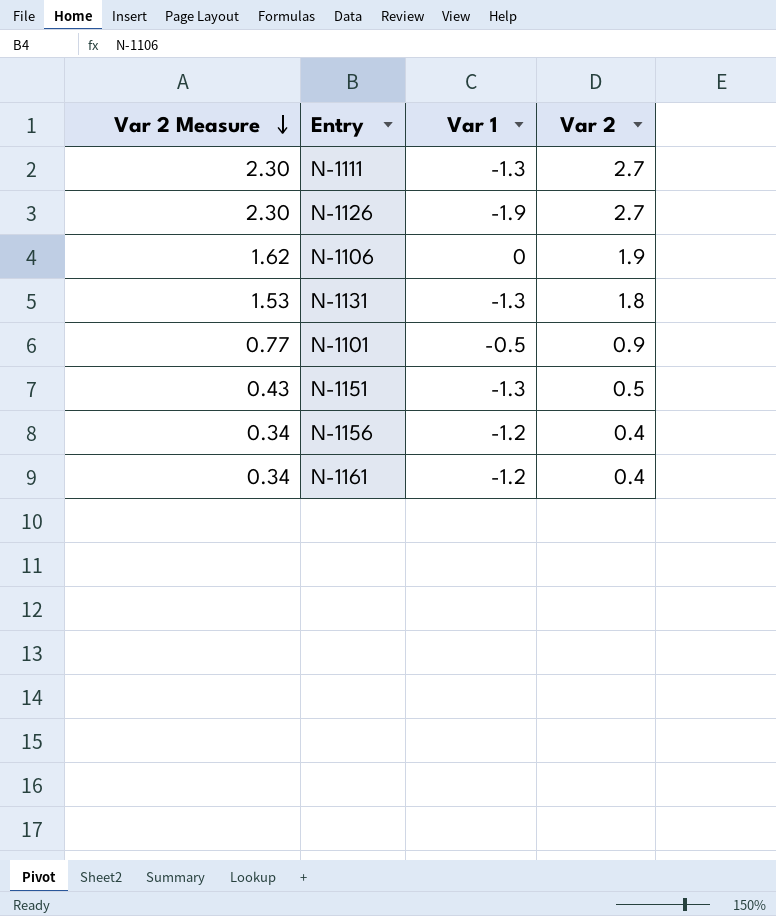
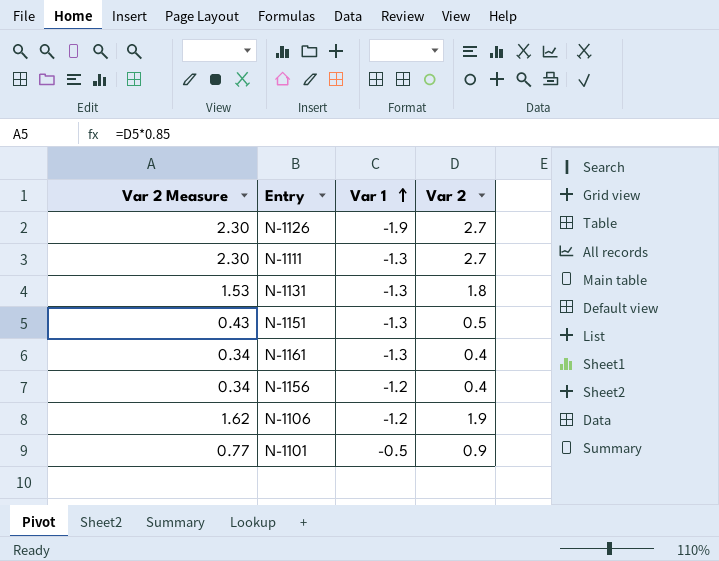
row order: Var 2 Measure descending -> Var 1 ascending
N-1161 | Var 1: -1.2 -> -1.3
N-1106 | Var 1: 0 -> -1.2

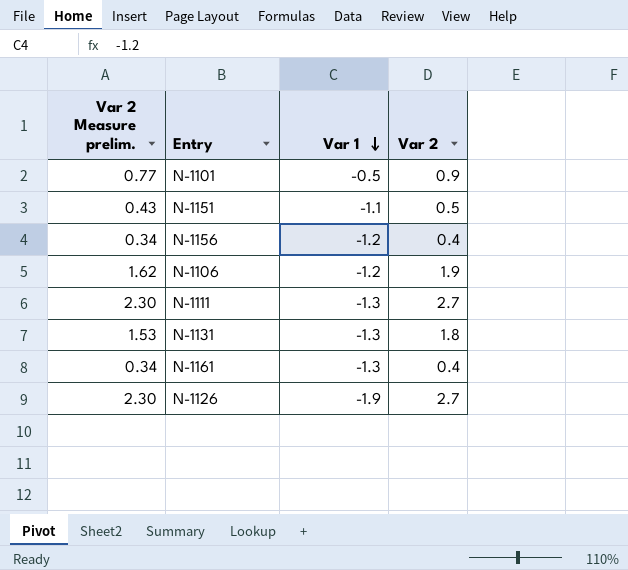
row order: Var 1 ascending -> Var 1 descending
column name: Var 2 Measure -> Var 2 Measure prelim.
N-1151 | Var 1: -1.3 -> -1.1

